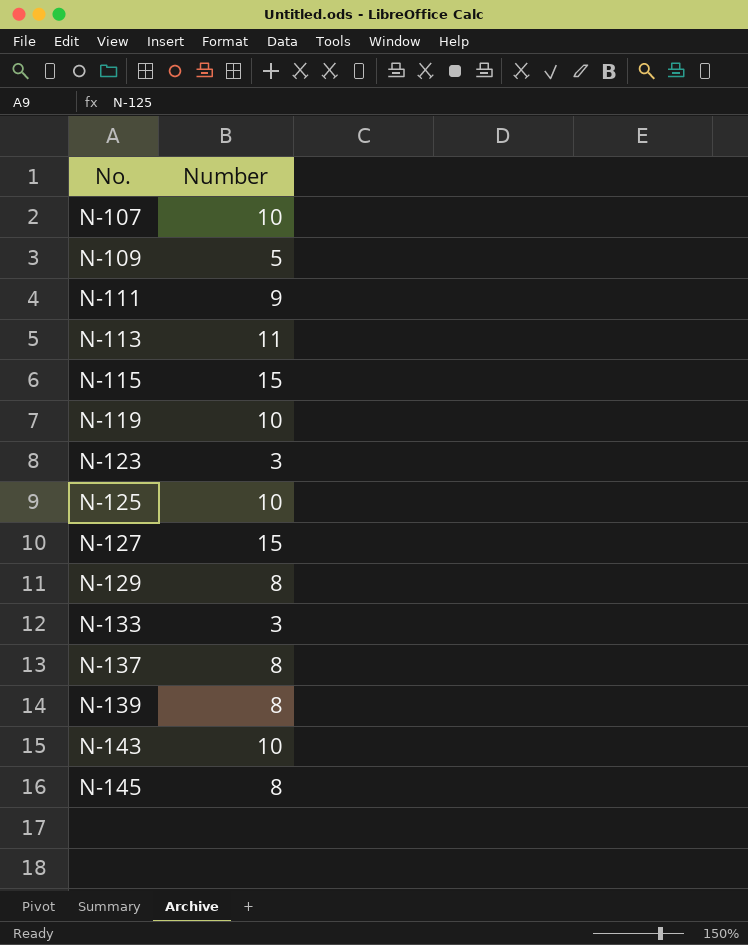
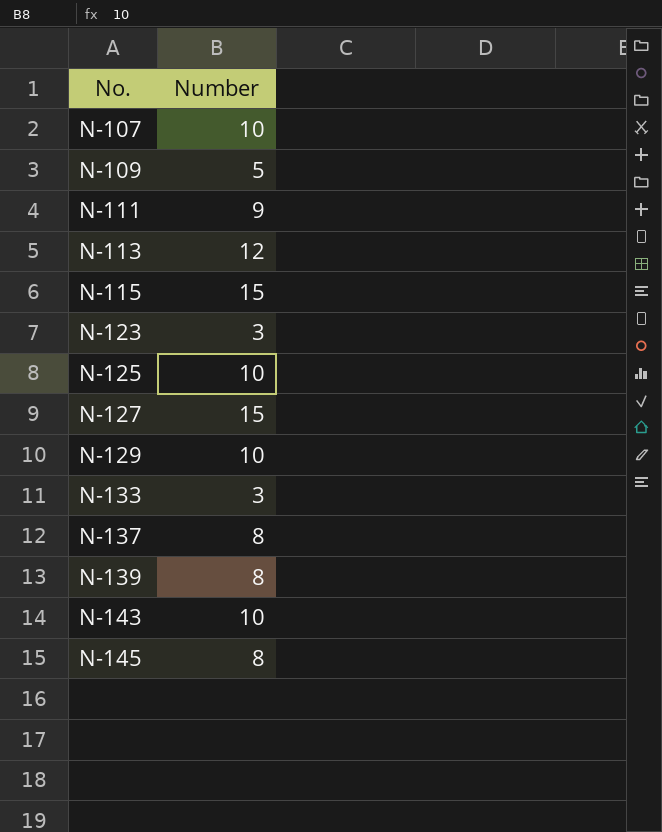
row N-119: 10 -> none
N-113 | Number: 11 -> 12
N-129 | Number: 8 -> 10

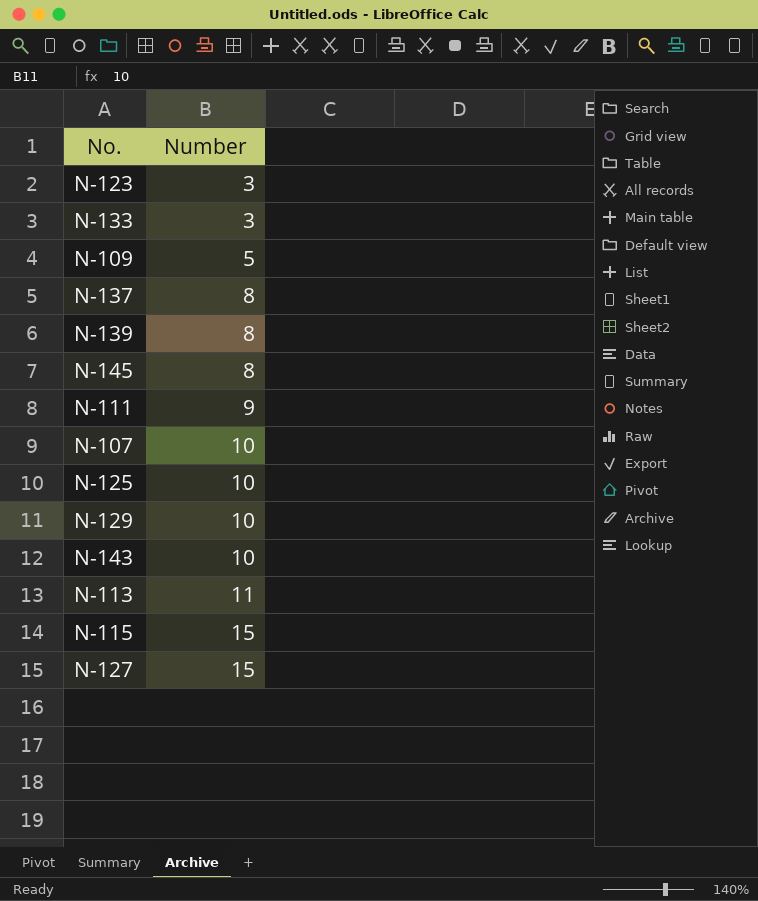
row order: No. ascending -> Number ascending
N-113 | Number: 12 -> 11

